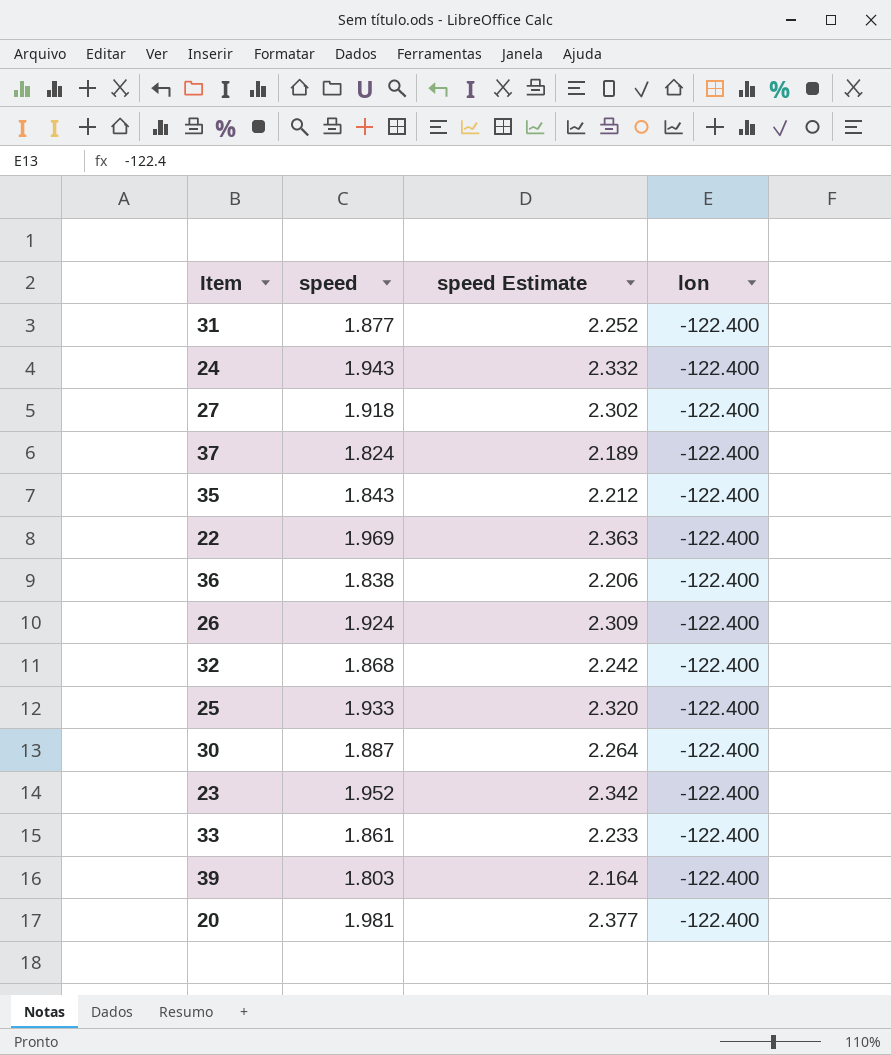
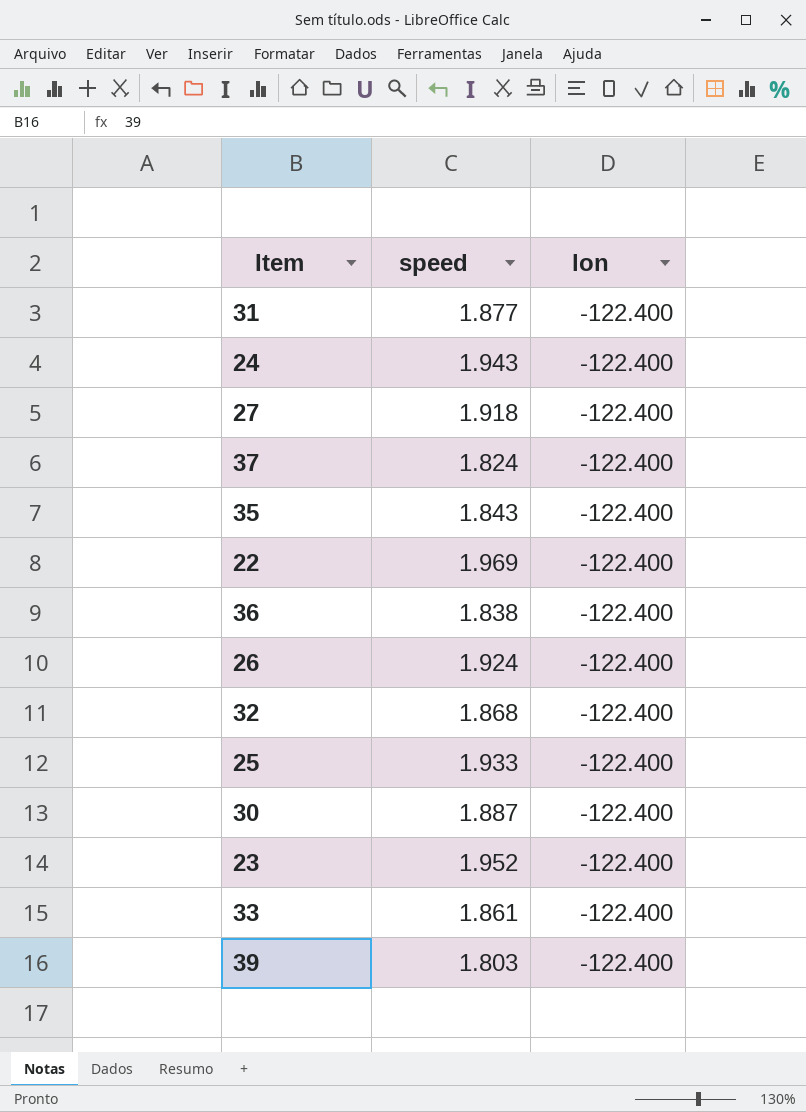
column speed Estimate | formula: [speed] * 1.2 -> none
row 20: 1.981 | 2.377 | -122.400 -> none

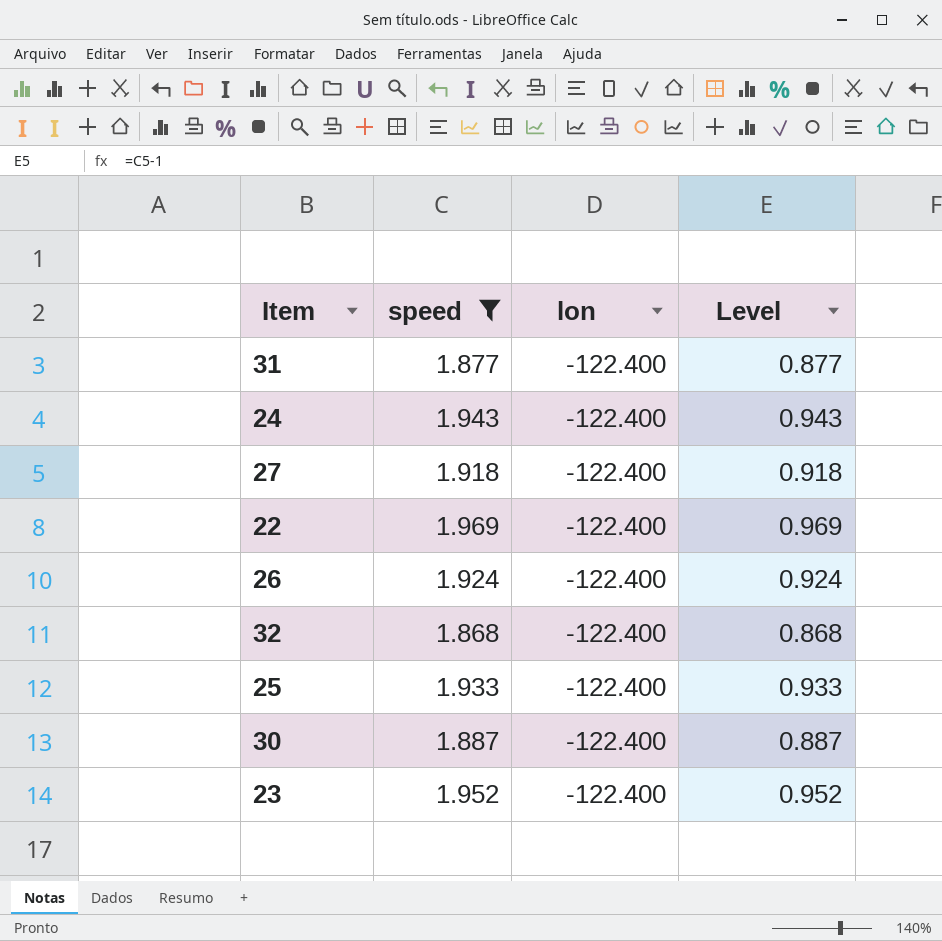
filter: none -> speed >= 1.868
column Level | formula: none -> [speed] - 1

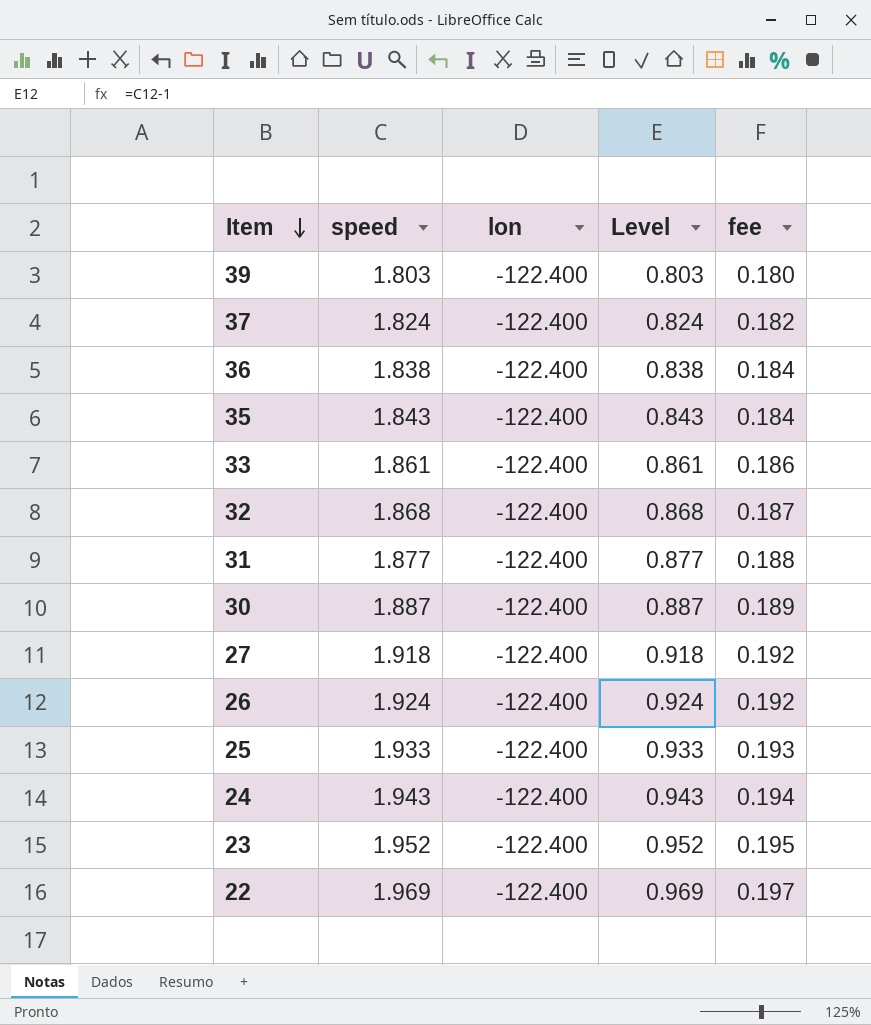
filter: speed >= 1.868 -> none
row order: none -> Item descending
column fee | formula: none -> [speed] * 0.1

